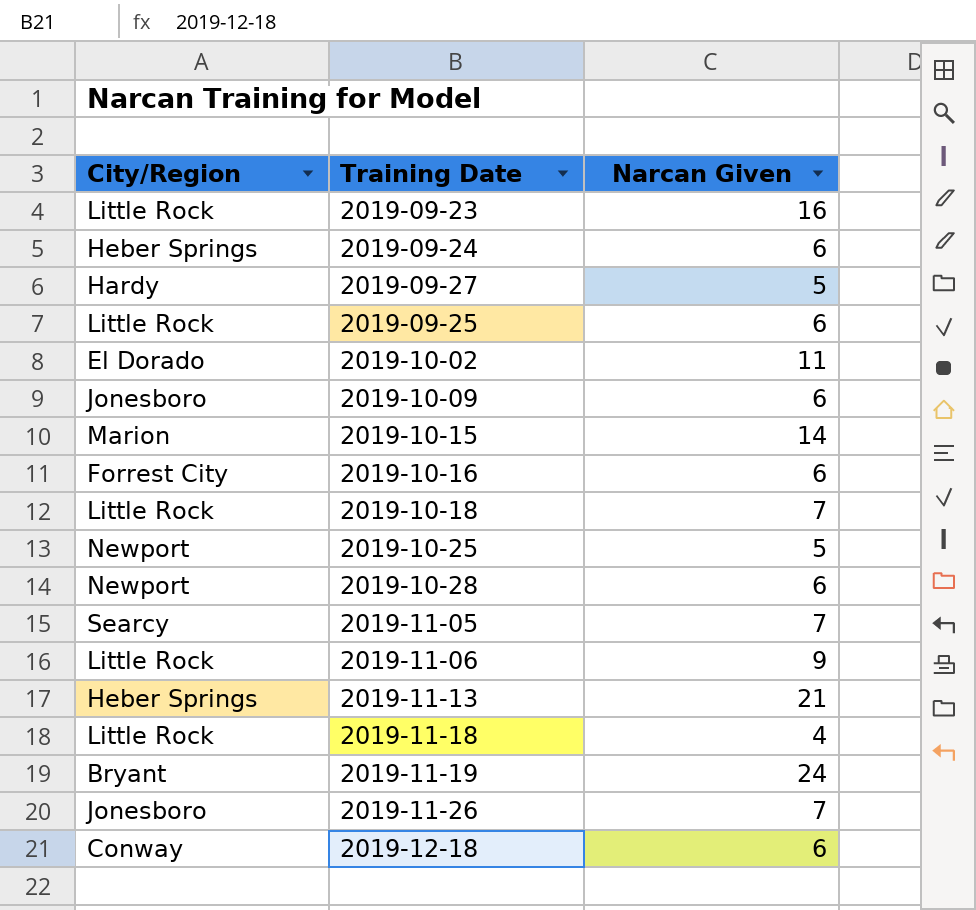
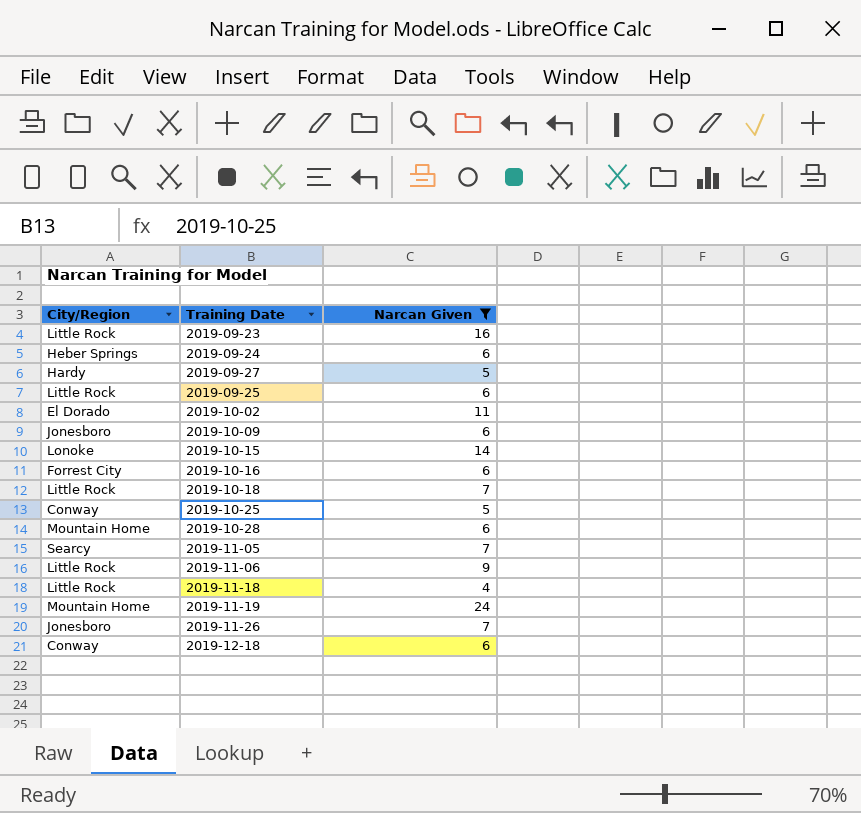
filter: none -> Narcan Given != 21
2019-10-15 | City/Region: Marion -> Lonoke
2019-10-25 | City/Region: Newport -> Conway
2019-10-28 | City/Region: Newport -> Mountain Home
2019-11-19 | City/Region: Bryant -> Mountain Home

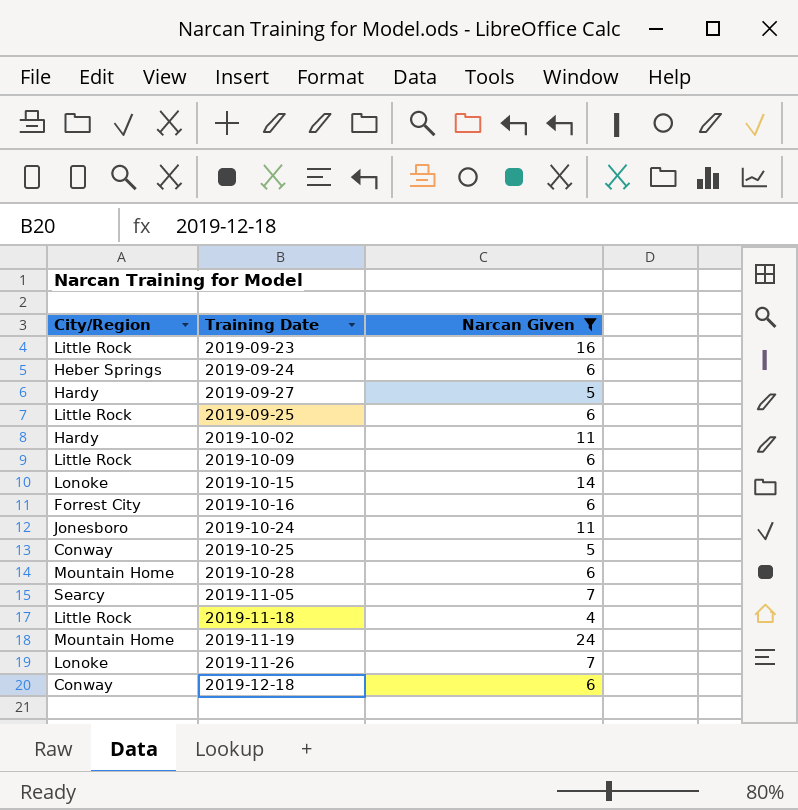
row 2019-10-18: Little Rock | 7 -> none
row 2019-11-06: Little Rock | 9 -> none
2019-10-02 | City/Region: El Dorado -> Hardy
2019-10-09 | City/Region: Jonesboro -> Little Rock
row 2019-10-24: none -> Jonesboro | 11
2019-11-26 | City/Region: Jonesboro -> Lonoke

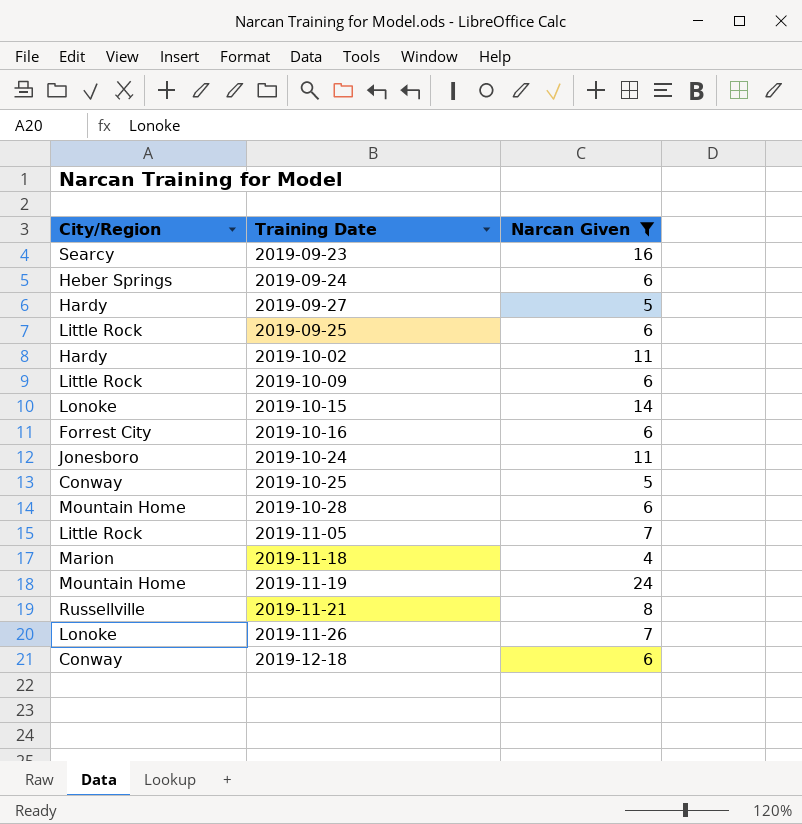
2019-09-23 | City/Region: Little Rock -> Searcy
2019-11-05 | City/Region: Searcy -> Little Rock
2019-11-18 | City/Region: Little Rock -> Marion
row 2019-11-21: none -> Russellville | 8

